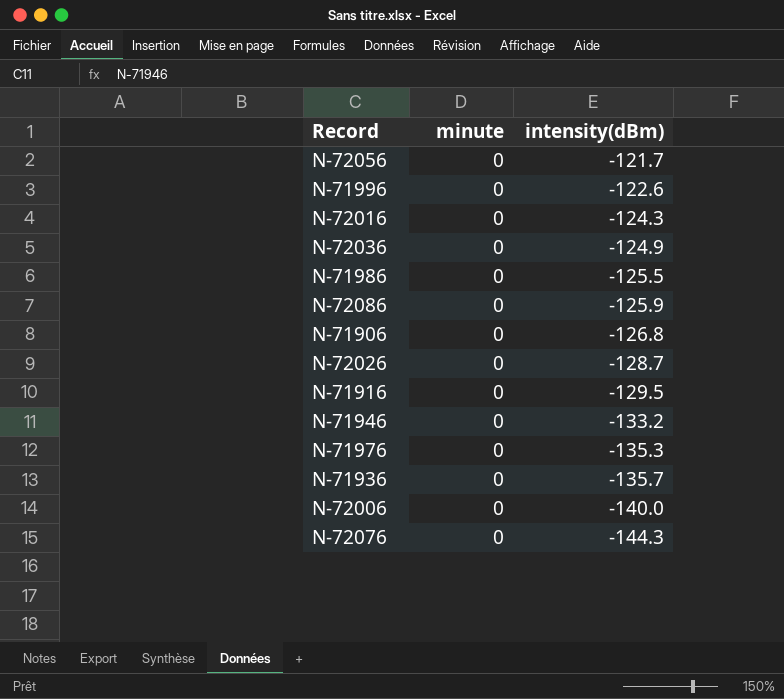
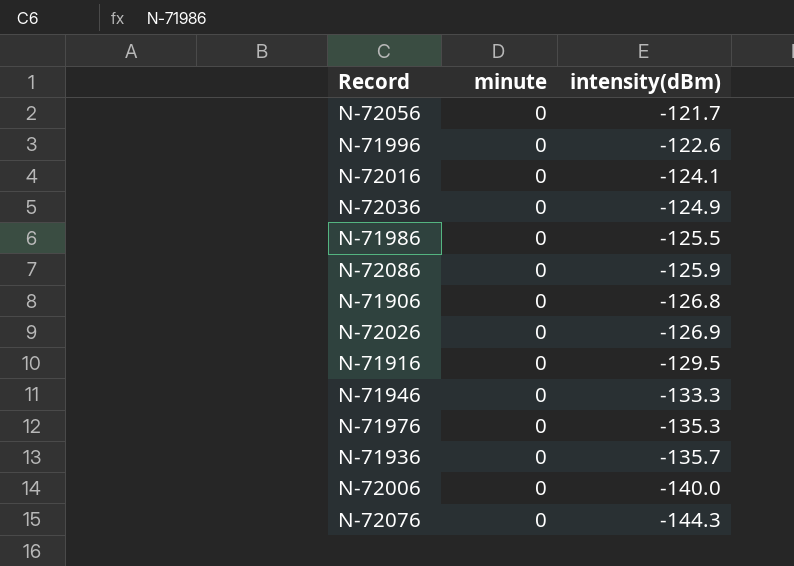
N-72016 | intensity(dBm): -124.3 -> -124.1
N-72026 | intensity(dBm): -128.7 -> -126.9
N-71946 | intensity(dBm): -133.2 -> -133.3

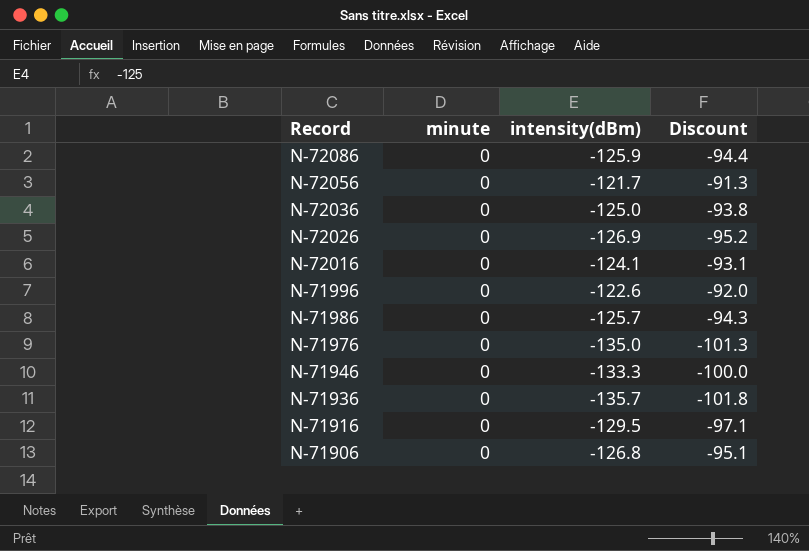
row order: intensity(dBm) descending -> Record descending
column Discount | formula: none -> [intensity(dBm)] * 0.75
row N-72006: 0 | -140.0 -> none
row N-72076: 0 | -144.3 -> none
N-72036 | intensity(dBm): -124.9 -> -125.0
N-71986 | intensity(dBm): -125.5 -> -125.7
N-71976 | intensity(dBm): -135.3 -> -135.0

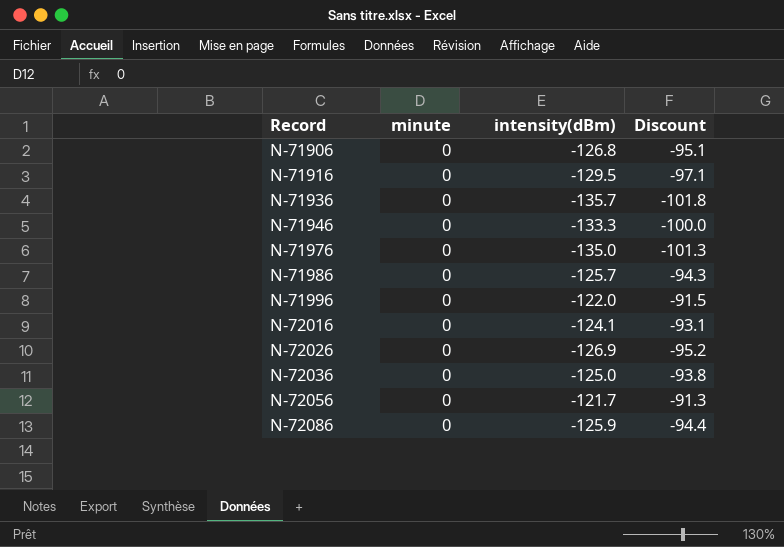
row order: Record descending -> Record ascending
N-71996 | intensity(dBm): -122.6 -> -122.0
N-71996 | Discount: -92.0 -> -91.5

